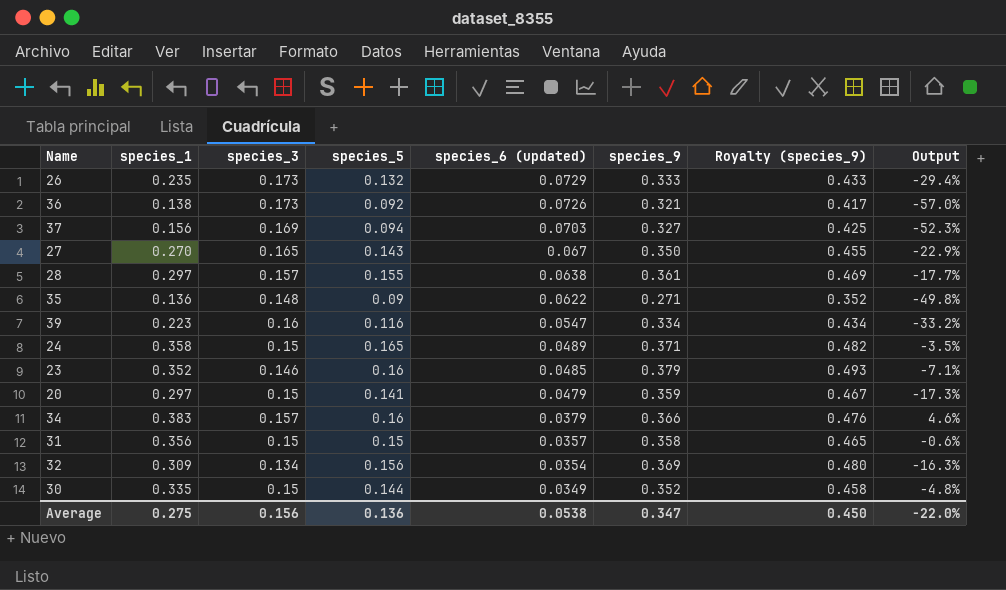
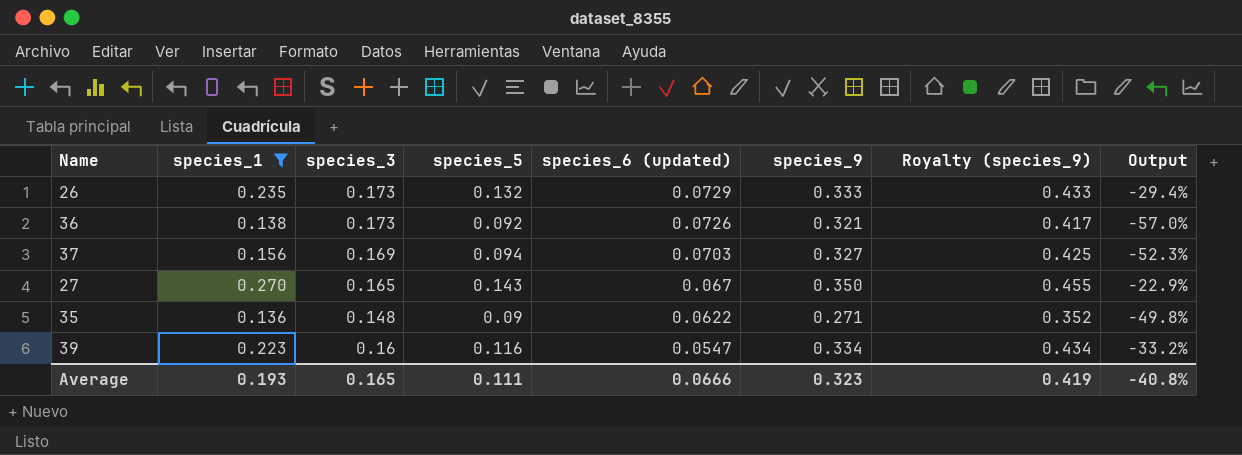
filter: none -> species_1 <= 0.270
Average | species_1: 0.275 -> 0.193
Average | species_3: 0.156 -> 0.165
Average | species_5: 0.136 -> 0.111
Average | species_6 (updated): 0.0538 -> 0.0666
Average | species_9: 0.347 -> 0.323
Average | Royalty (species_9): 0.450 -> 0.419
Average | Output: -22.0% -> -40.8%

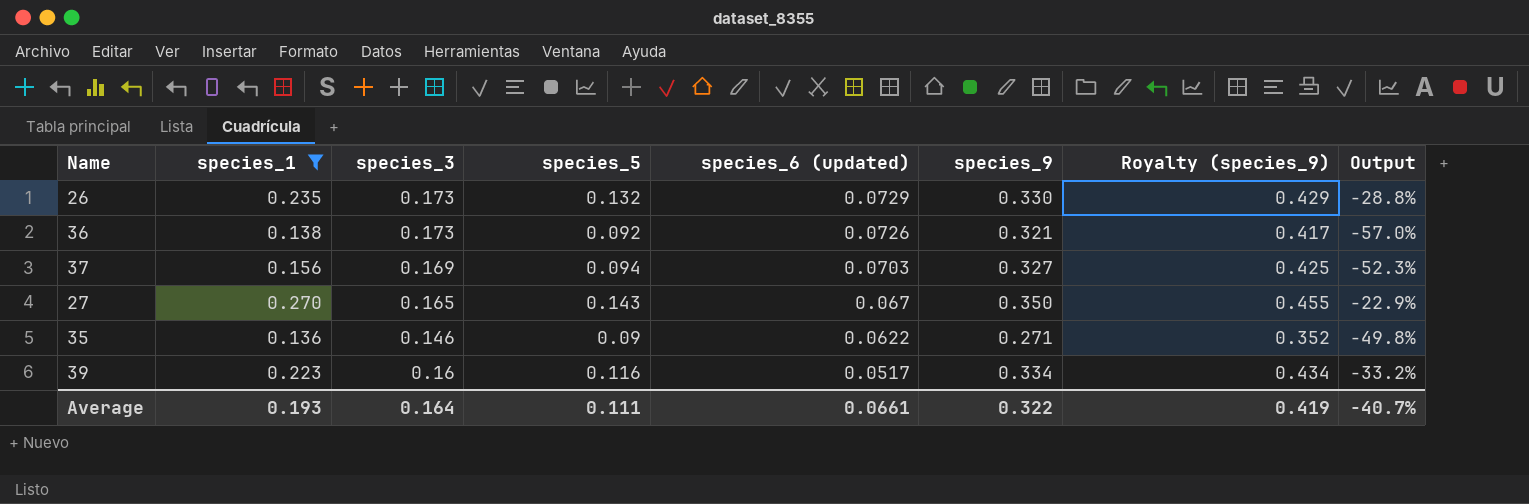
26 | species_9: 0.333 -> 0.330
26 | Royalty (species_9): 0.433 -> 0.429
26 | Output: -29.4% -> -28.8%
35 | species_3: 0.148 -> 0.146
39 | species_6 (updated): 0.0547 -> 0.0517
Average | species_3: 0.165 -> 0.164
Average | species_6 (updated): 0.0666 -> 0.0661
Average | species_9: 0.323 -> 0.322
Average | Output: -40.8% -> -40.7%

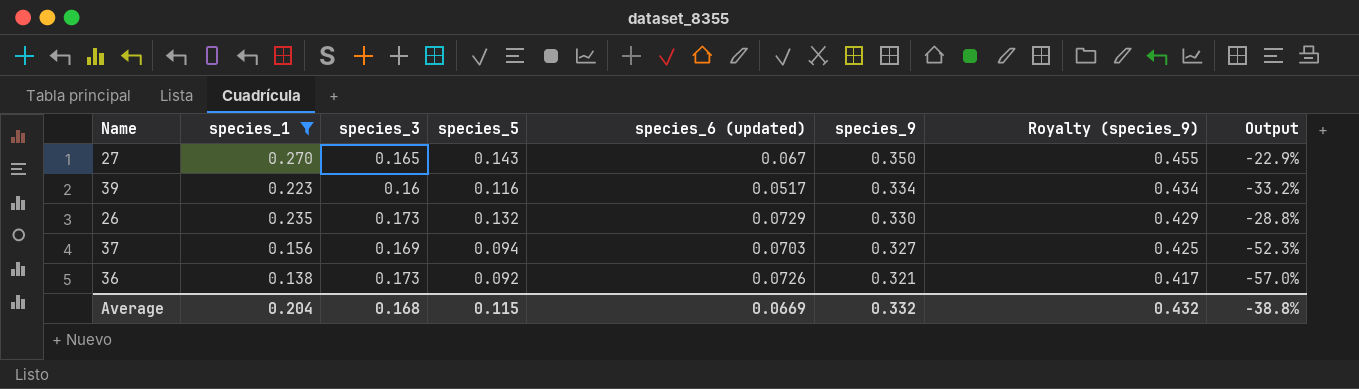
row order: species_6 (updated) descending -> species_9 descending
row 35: 0.136 | 0.146 | 0.09 | 0.0622 | 0.271 | 0.352 | -49.8% -> none
Average | species_1: 0.193 -> 0.204
Average | species_3: 0.164 -> 0.168
Average | species_5: 0.111 -> 0.115
Average | species_6 (updated): 0.0661 -> 0.0669
Average | species_9: 0.322 -> 0.332
Average | Royalty (species_9): 0.419 -> 0.432
Average | Output: -40.7% -> -38.8%

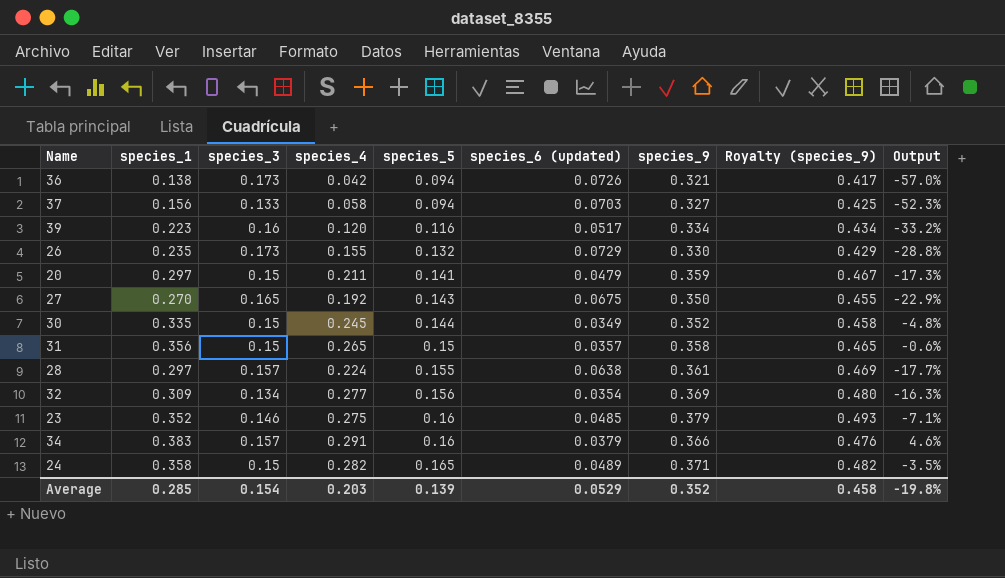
filter: species_1 <= 0.270 -> none
row order: species_9 descending -> species_5 ascending
column species_4 | position: none -> 4
36 | species_5: 0.092 -> 0.094
37 | species_3: 0.169 -> 0.133
27 | species_6 (updated): 0.067 -> 0.0675
Average | species_1: 0.204 -> 0.285
Average | species_3: 0.168 -> 0.154
Average | species_5: 0.115 -> 0.139
Average | species_6 (updated): 0.0669 -> 0.0529
Average | species_9: 0.332 -> 0.352
Average | Royalty (species_9): 0.432 -> 0.458
Average | Output: -38.8% -> -19.8%

